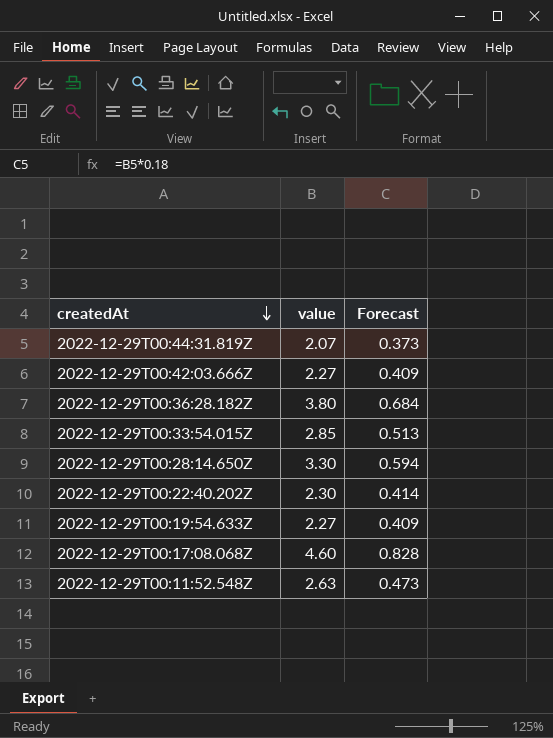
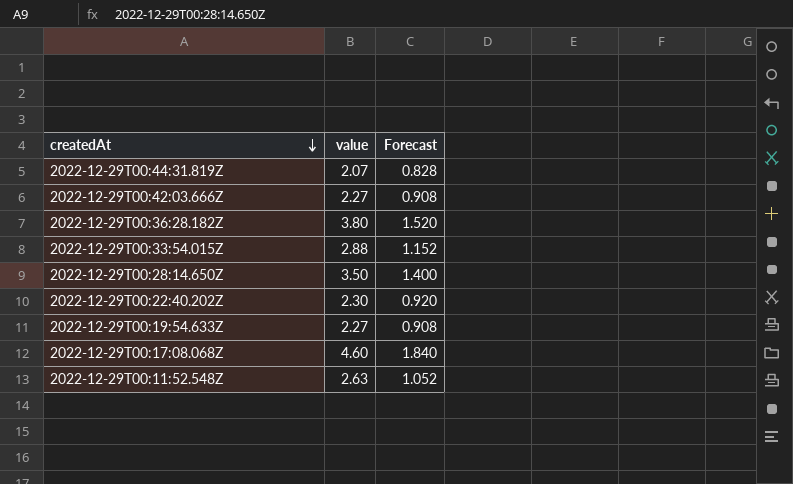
column Forecast | formula: [value] * 0.18 -> [value] * 0.4
2022-12-29T00:33:54.015Z | value: 2.85 -> 2.88
2022-12-29T00:28:14.650Z | value: 3.30 -> 3.50

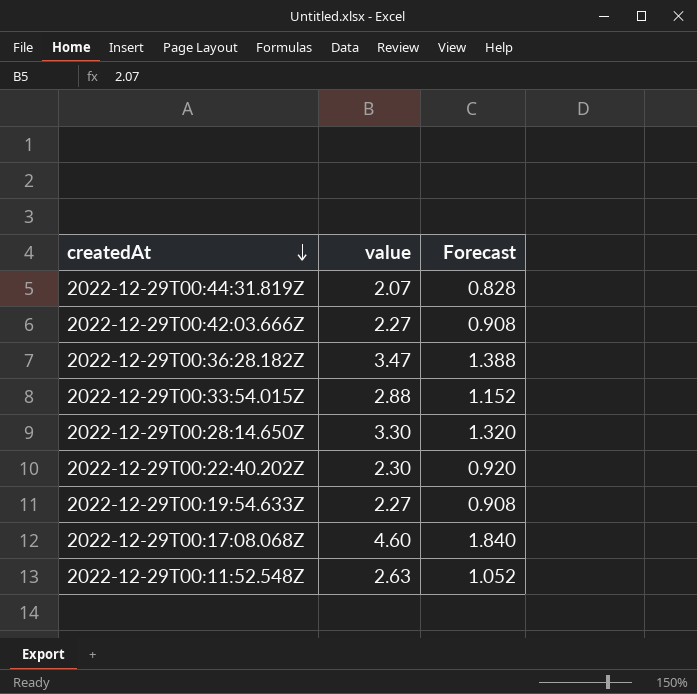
2022-12-29T00:36:28.182Z | value: 3.80 -> 3.47
2022-12-29T00:36:28.182Z | Forecast: 1.520 -> 1.388
2022-12-29T00:28:14.650Z | value: 3.50 -> 3.30
2022-12-29T00:28:14.650Z | Forecast: 1.400 -> 1.320

